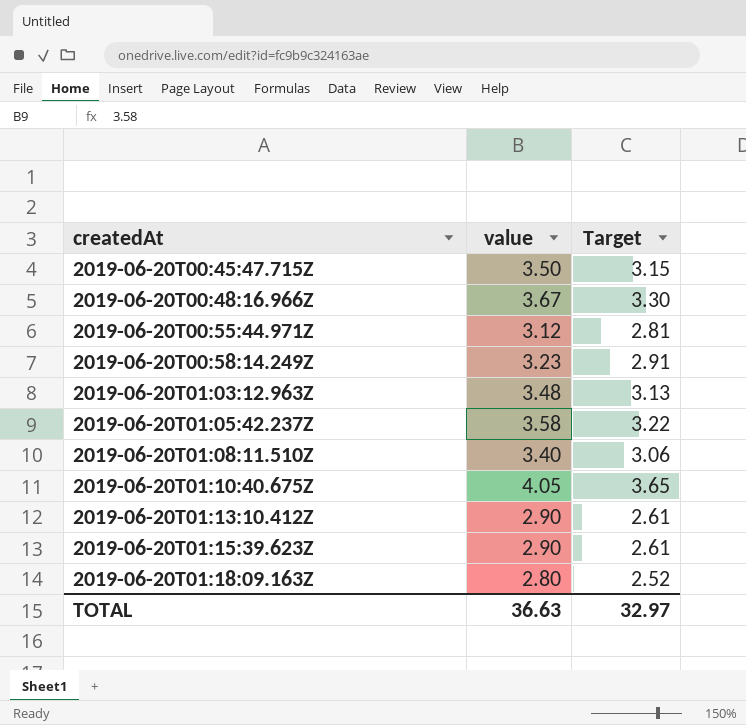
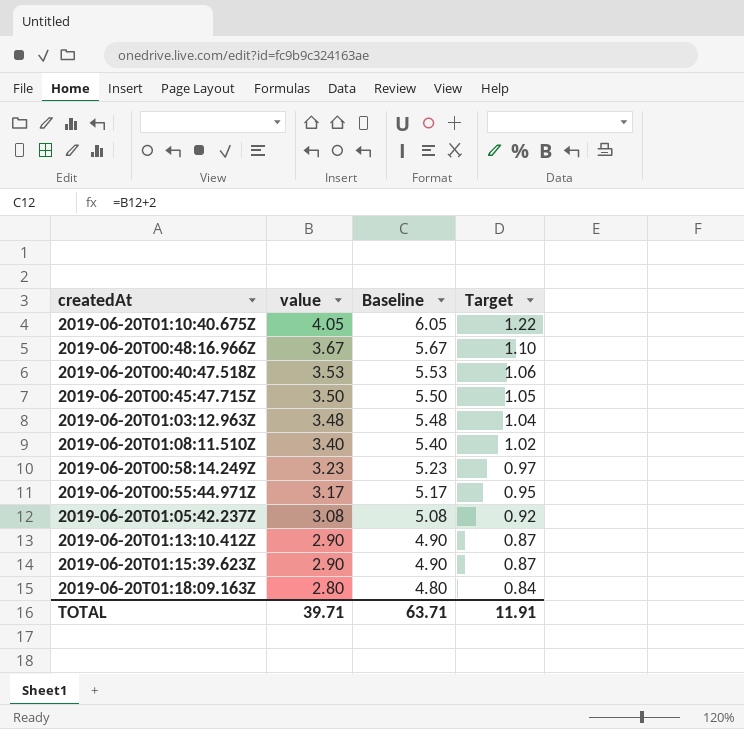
row order: createdAt ascending -> value descending
column Baseline | formula: none -> [value] + 2
column Target | formula: [value] * 0.9 -> [value] * 0.3
row 2019-06-20T00:40:47.518Z: none -> 3.53 | 5.53 | 1.06
2019-06-20T00:55:44.971Z | value: 3.12 -> 3.17
2019-06-20T01:05:42.237Z | value: 3.58 -> 3.08
TOTAL | value: 36.63 -> 39.71
TOTAL | Target: 32.97 -> 11.91

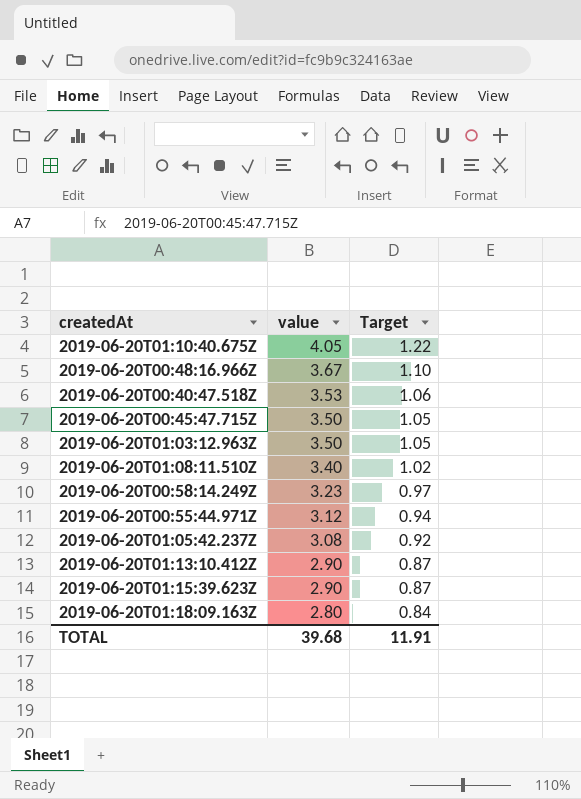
column Baseline | formula: [value] + 2 -> none
2019-06-20T01:03:12.963Z | value: 3.48 -> 3.50
2019-06-20T01:03:12.963Z | Target: 1.04 -> 1.05
2019-06-20T00:55:44.971Z | value: 3.17 -> 3.12
2019-06-20T00:55:44.971Z | Target: 0.95 -> 0.94
TOTAL | value: 39.71 -> 39.68

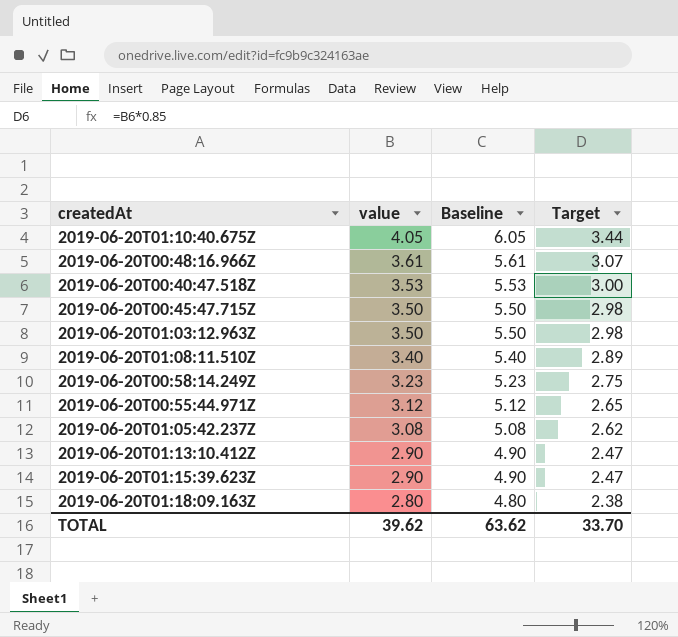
column Baseline | formula: none -> [value] + 2
column Target | formula: [value] * 0.3 -> [value] * 0.85
2019-06-20T00:48:16.966Z | value: 3.67 -> 3.61
TOTAL | value: 39.68 -> 39.62
TOTAL | Target: 11.91 -> 33.70

